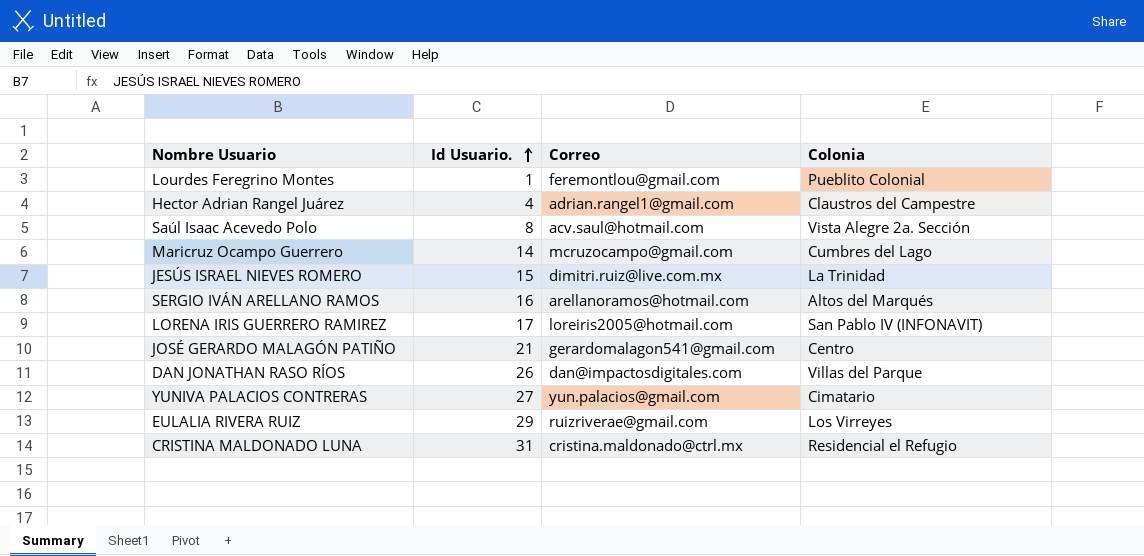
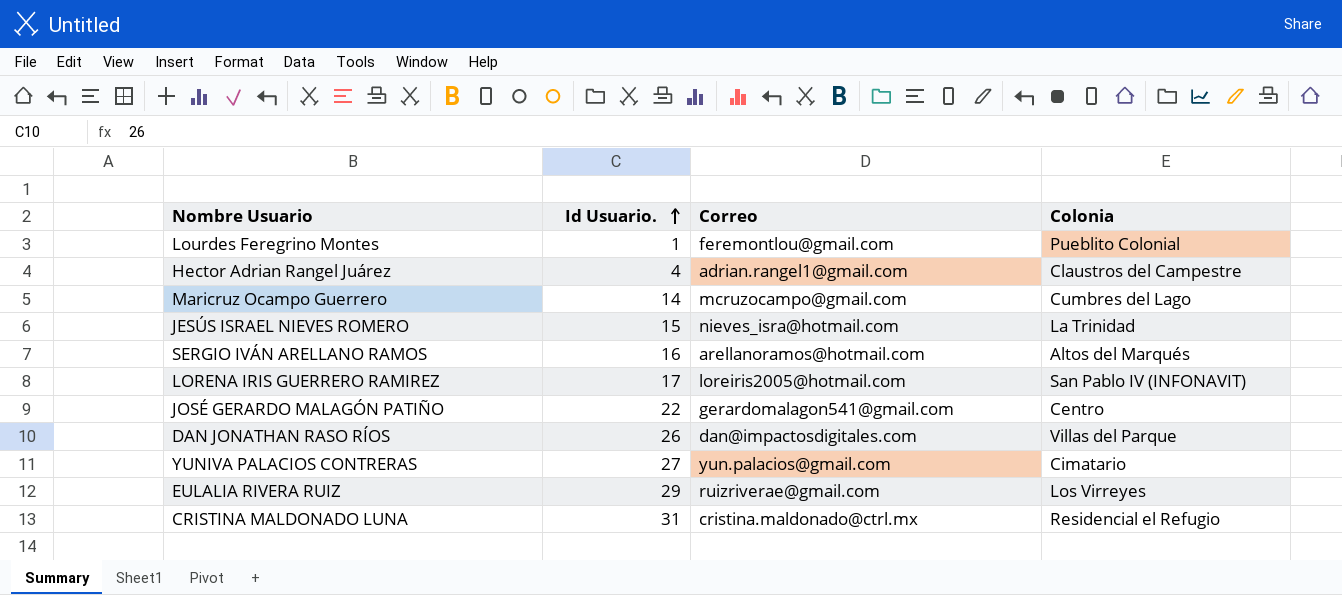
row Saúl Isaac Acevedo Polo: 8 | acv.saul@hotmail.com | Vista Alegre 2a. Sección -> none
JESÚS ISRAEL NIEVES ROMERO | Correo: dimitri.ruiz@live.com.mx -> nieves_isra@hotmail.com
JOSÉ GERARDO MALAGÓN PATIÑO | Id Usuario.: 21 -> 22

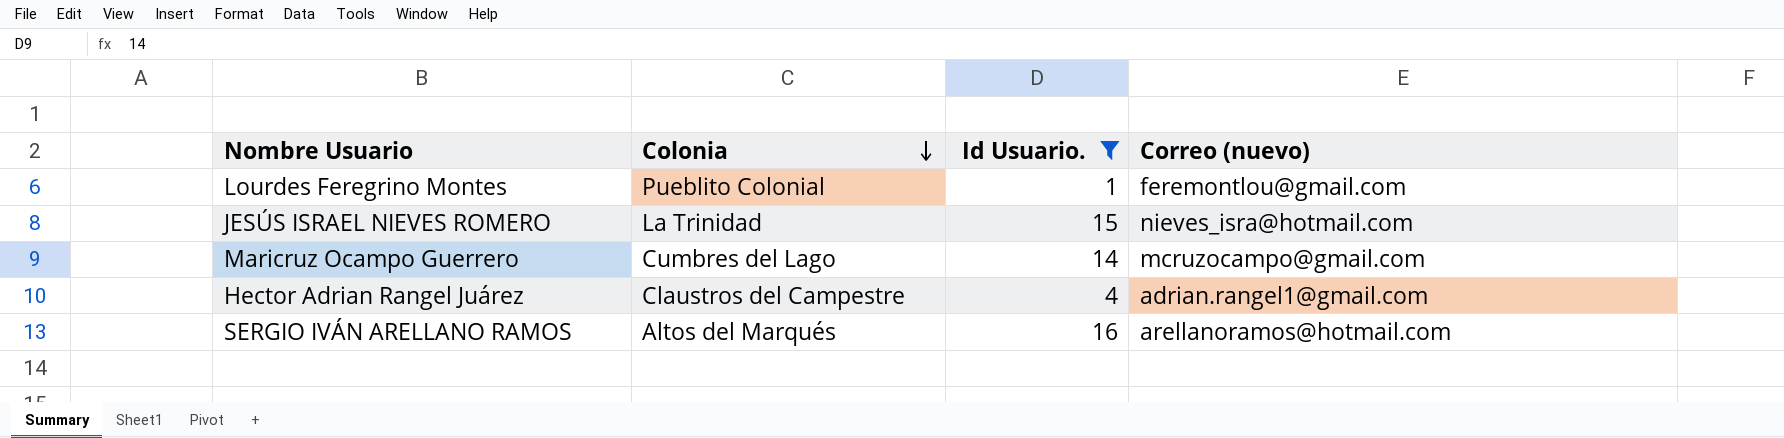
filter: none -> Id Usuario. <= 16
row order: Id Usuario. ascending -> Colonia descending
column Colonia | position: 4 -> 2
column name: Correo -> Correo (nuevo)

